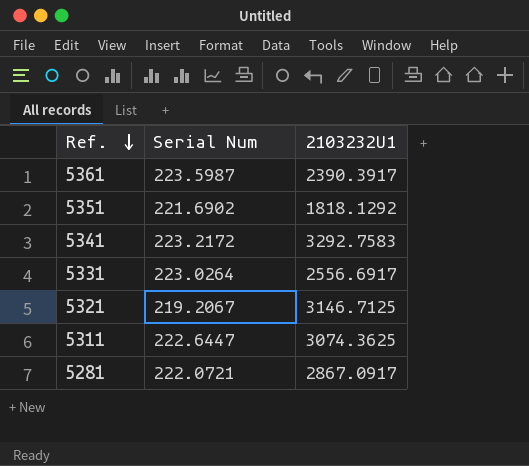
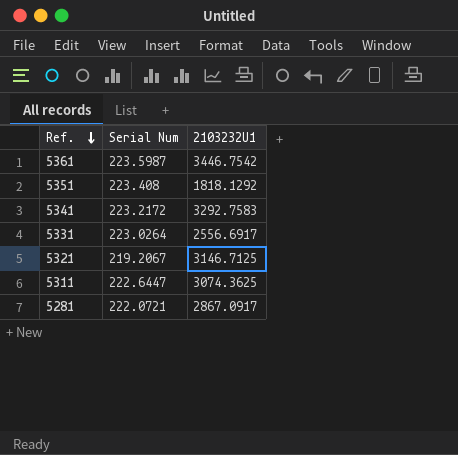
5361 | 2103232U1: 2390.3917 -> 3446.7542
5351 | Serial Num: 221.6902 -> 223.408

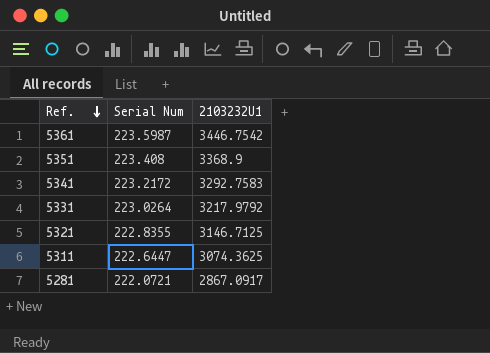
5351 | 2103232U1: 1818.1292 -> 3368.9
5331 | 2103232U1: 2556.6917 -> 3217.9792
5321 | Serial Num: 219.2067 -> 222.8355

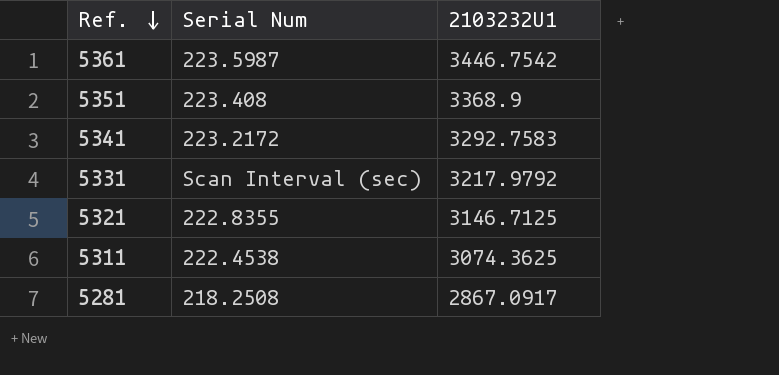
5331 | Serial Num: 223.0264 -> Scan Interval (sec)
5311 | Serial Num: 222.6447 -> 222.4538
5281 | Serial Num: 222.0721 -> 218.2508

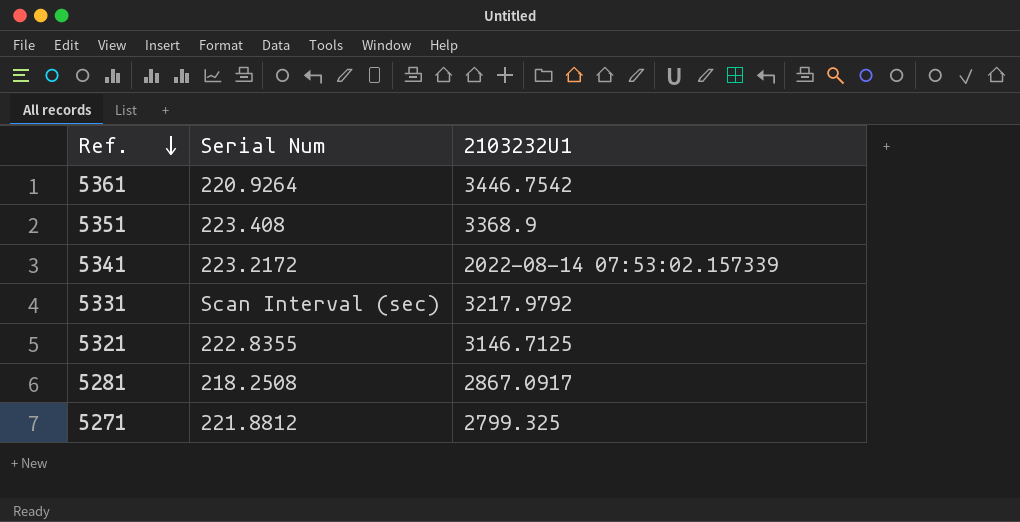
row 5311: 222.4538 | 3074.3625 -> none
5361 | Serial Num: 223.5987 -> 220.9264
5341 | 2103232U1: 3292.7583 -> 2022-08-14 07:53:02.157339
row 5271: none -> 221.8812 | 2799.325

